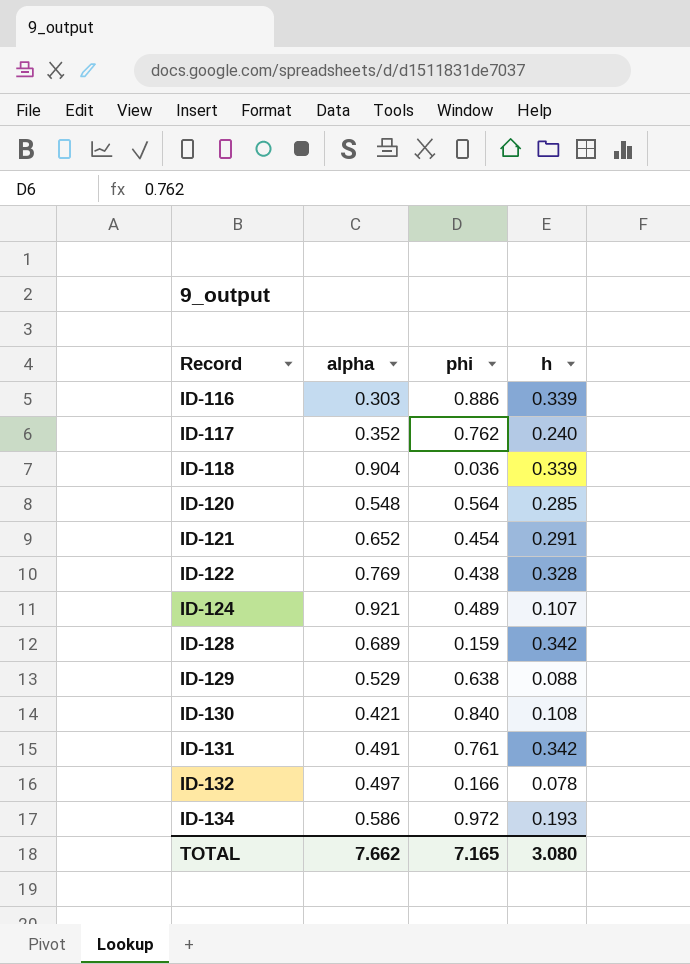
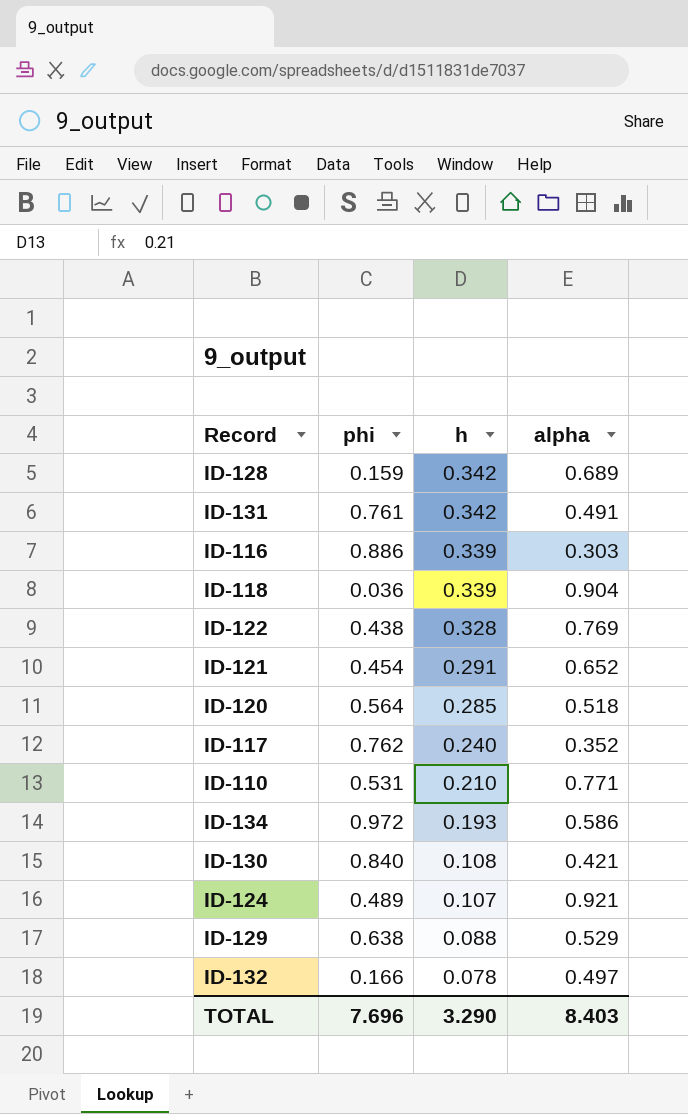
row order: Record ascending -> h descending
column alpha | position: 2 -> 4
ID-120 | alpha: 0.548 -> 0.518
row ID-110: none -> 0.531 | 0.210 | 0.771
TOTAL | phi: 7.165 -> 7.696
TOTAL | h: 3.080 -> 3.290
TOTAL | alpha: 7.662 -> 8.403

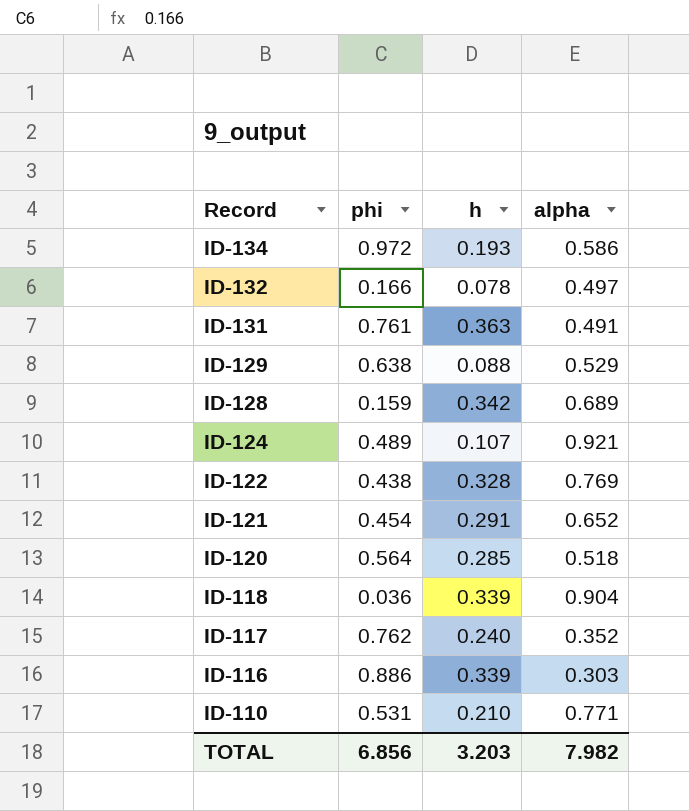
row order: h descending -> Record descending
row ID-130: 0.840 | 0.108 | 0.421 -> none
ID-131 | h: 0.342 -> 0.363
TOTAL | phi: 7.696 -> 6.856
TOTAL | h: 3.290 -> 3.203
TOTAL | alpha: 8.403 -> 7.982

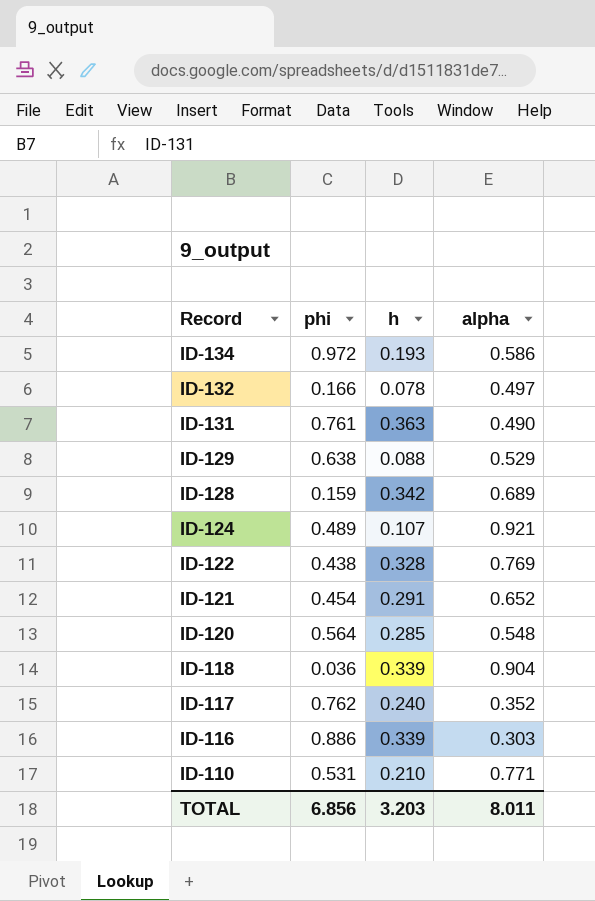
ID-131 | alpha: 0.491 -> 0.490
ID-120 | alpha: 0.518 -> 0.548
TOTAL | alpha: 7.982 -> 8.011

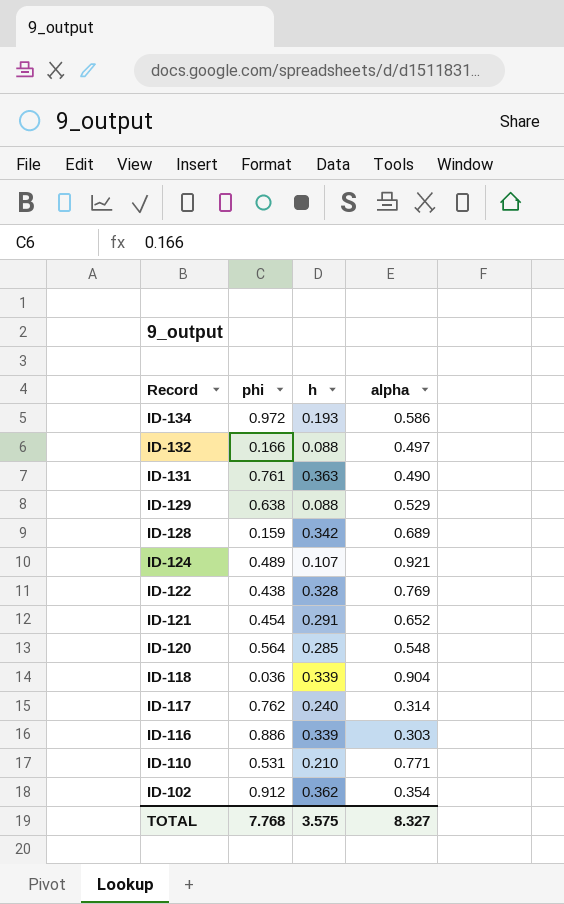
ID-132 | h: 0.078 -> 0.088
ID-117 | alpha: 0.352 -> 0.314
row ID-102: none -> 0.912 | 0.362 | 0.354
TOTAL | phi: 6.856 -> 7.768
TOTAL | h: 3.203 -> 3.575
TOTAL | alpha: 8.011 -> 8.327

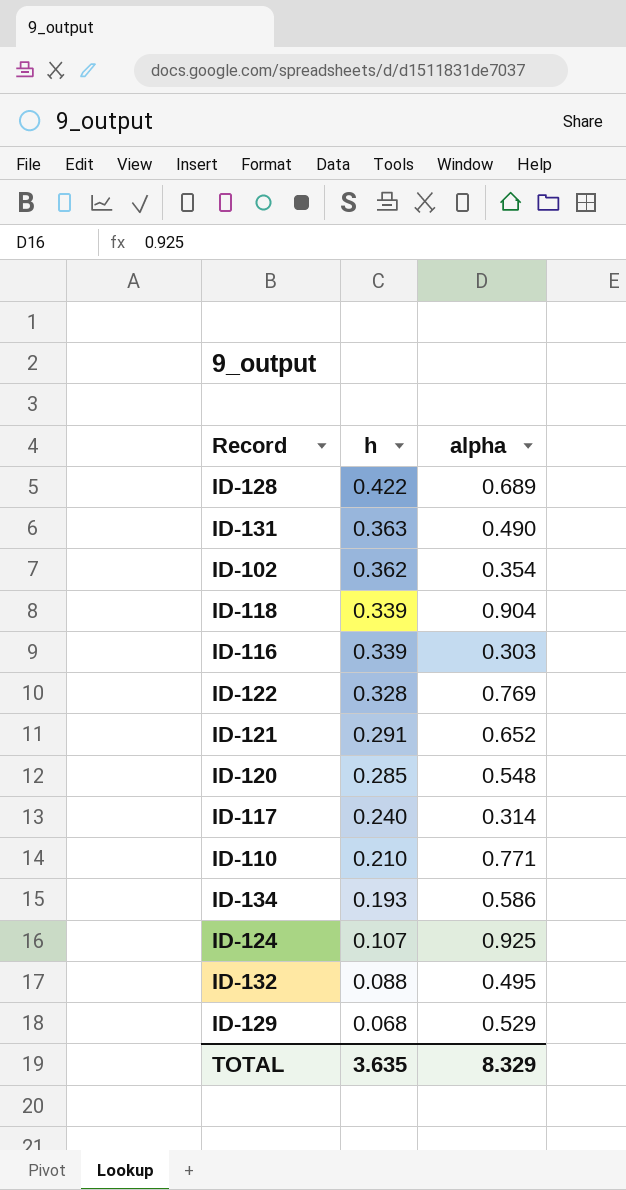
row order: Record descending -> h descending
column phi | position: 2 -> none
ID-128 | h: 0.342 -> 0.422
ID-124 | alpha: 0.921 -> 0.925
ID-132 | alpha: 0.497 -> 0.495
ID-129 | h: 0.088 -> 0.068
TOTAL | h: 3.575 -> 3.635
TOTAL | alpha: 8.327 -> 8.329

